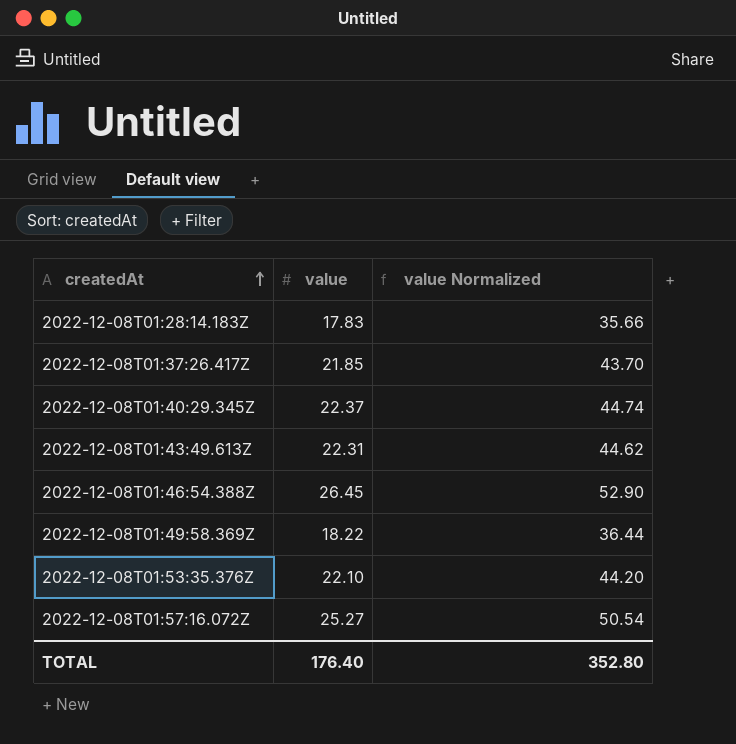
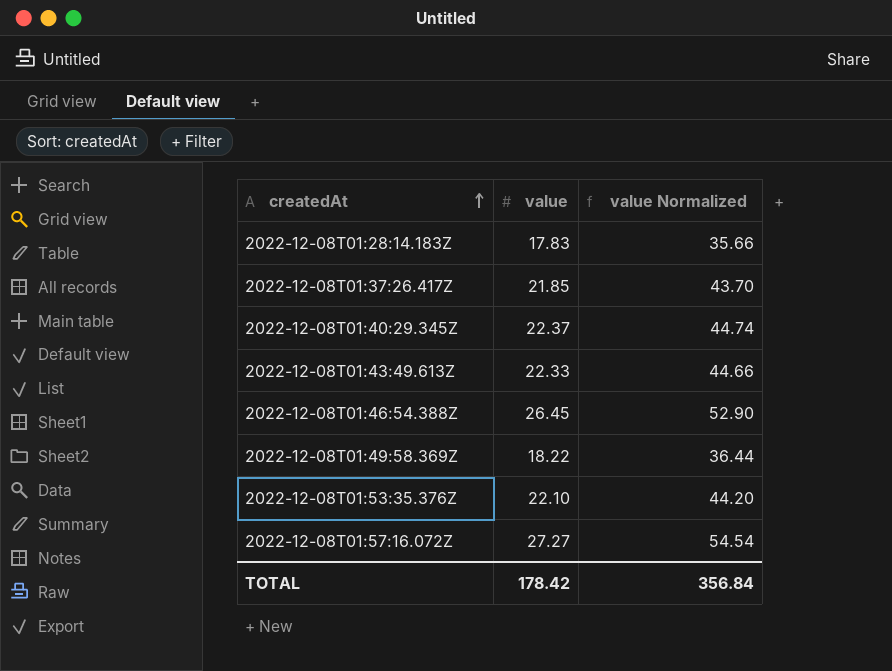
2022-12-08T01:43:49.613Z | value: 22.31 -> 22.33
2022-12-08T01:43:49.613Z | value Normalized: 44.62 -> 44.66
2022-12-08T01:57:16.072Z | value: 25.27 -> 27.27
2022-12-08T01:57:16.072Z | value Normalized: 50.54 -> 54.54
TOTAL | value: 176.40 -> 178.42
TOTAL | value Normalized: 352.80 -> 356.84

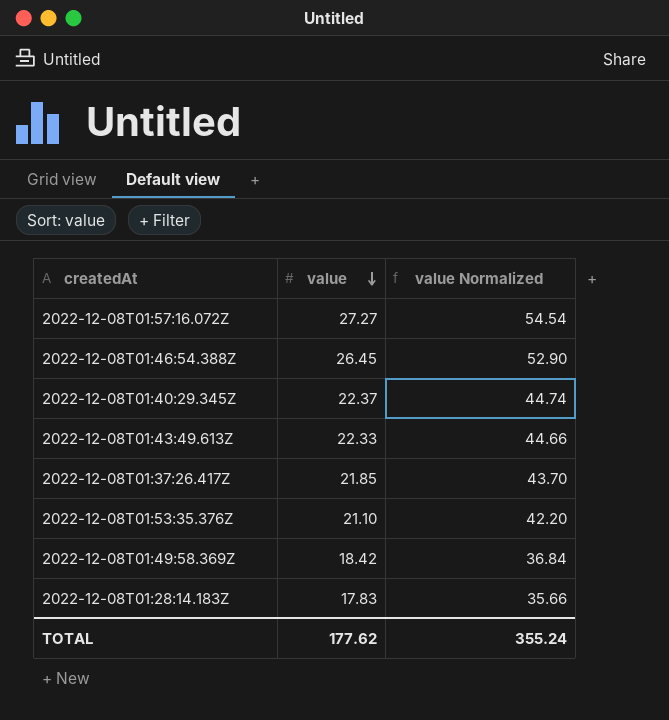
row order: createdAt ascending -> value descending
2022-12-08T01:53:35.376Z | value: 22.10 -> 21.10
2022-12-08T01:53:35.376Z | value Normalized: 44.20 -> 42.20
2022-12-08T01:49:58.369Z | value: 18.22 -> 18.42
2022-12-08T01:49:58.369Z | value Normalized: 36.44 -> 36.84
TOTAL | value: 178.42 -> 177.62
TOTAL | value Normalized: 356.84 -> 355.24

